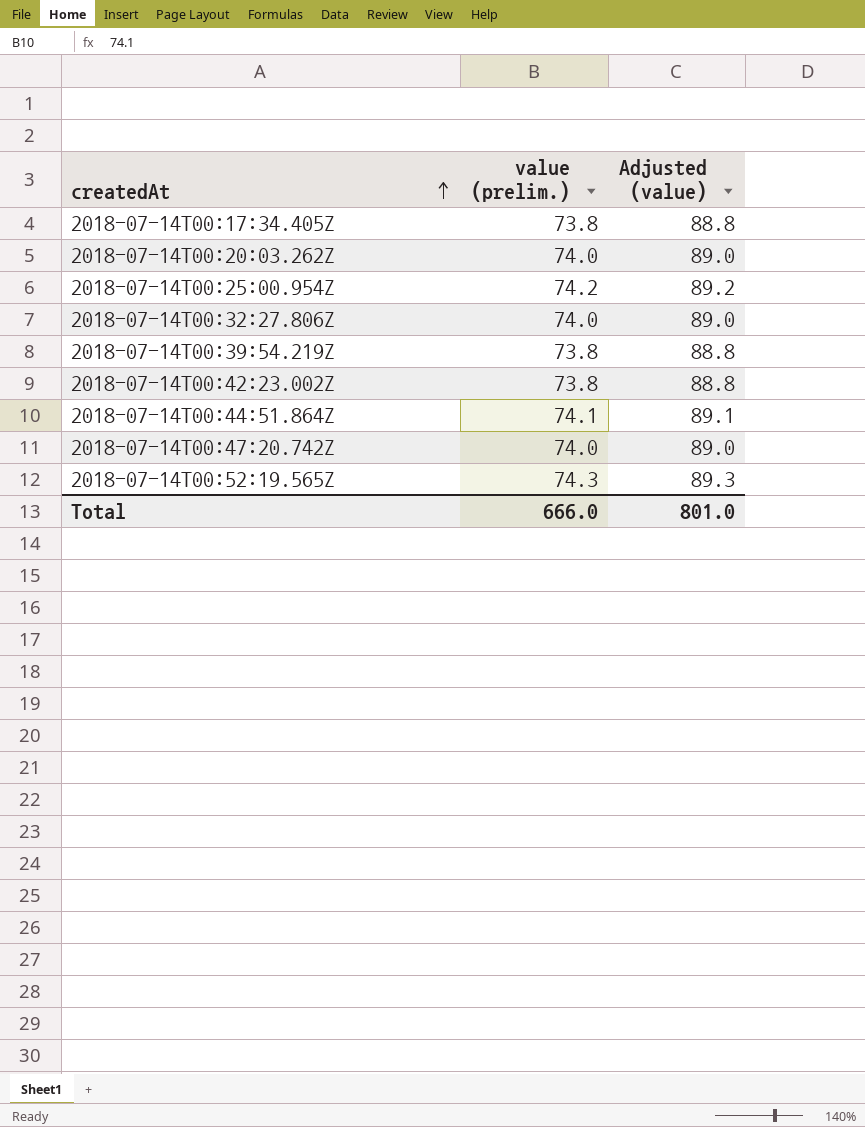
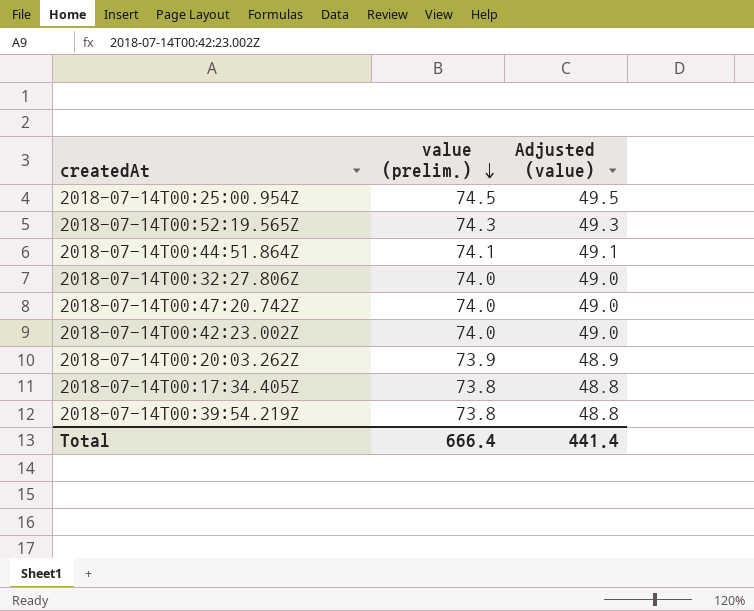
row order: createdAt ascending -> value (prelim.) descending
column Adjusted (value) | formula: [value (prelim.)] + 15 -> [value (prelim.)] - 25
2018-07-14T00:25:00.954Z | value (prelim.): 74.2 -> 74.5
2018-07-14T00:42:23.002Z | value (prelim.): 73.8 -> 74.0
2018-07-14T00:20:03.262Z | value (prelim.): 74.0 -> 73.9
Total | value (prelim.): 666.0 -> 666.4
Total | Adjusted (value): 801.0 -> 441.4

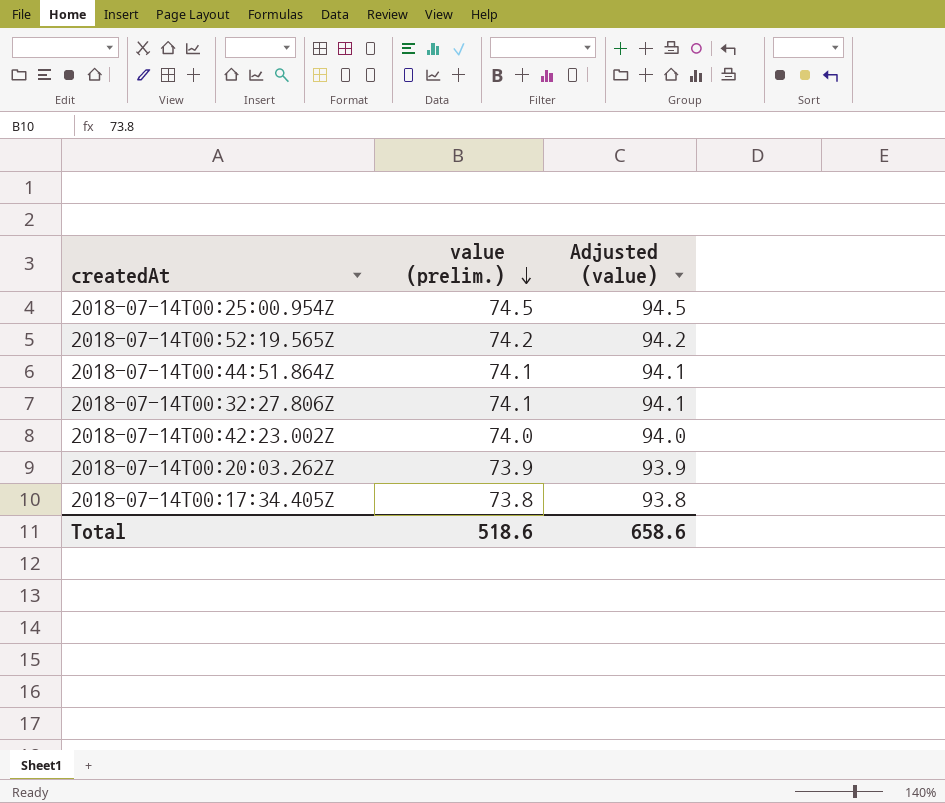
column Adjusted (value) | formula: [value (prelim.)] - 25 -> [value (prelim.)] + 20
row 2018-07-14T00:47:20.742Z: 74.0 | 49.0 -> none
row 2018-07-14T00:39:54.219Z: 73.8 | 48.8 -> none
2018-07-14T00:52:19.565Z | value (prelim.): 74.3 -> 74.2
2018-07-14T00:32:27.806Z | value (prelim.): 74.0 -> 74.1
Total | value (prelim.): 666.4 -> 518.6
Total | Adjusted (value): 441.4 -> 658.6

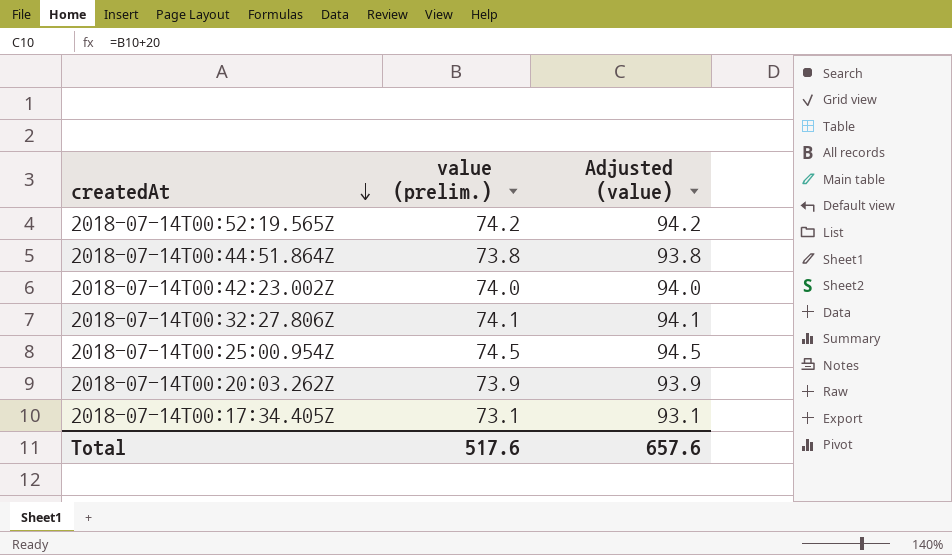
row order: value (prelim.) descending -> createdAt descending
2018-07-14T00:44:51.864Z | value (prelim.): 74.1 -> 73.8
2018-07-14T00:44:51.864Z | Adjusted (value): 94.1 -> 93.8
2018-07-14T00:17:34.405Z | value (prelim.): 73.8 -> 73.1
2018-07-14T00:17:34.405Z | Adjusted (value): 93.8 -> 93.1
Total | value (prelim.): 518.6 -> 517.6
Total | Adjusted (value): 658.6 -> 657.6

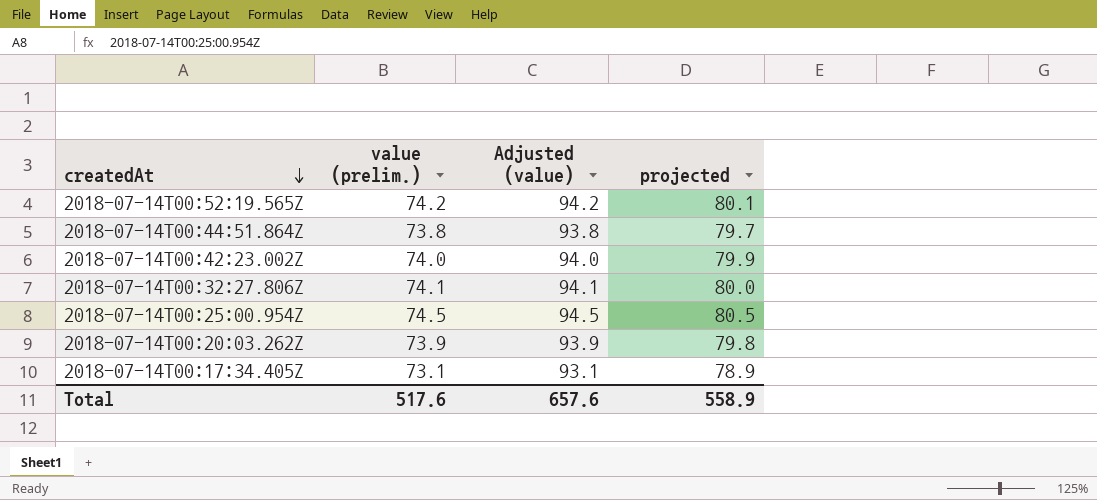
column projected | formula: none -> [value (prelim.)] * 1.08

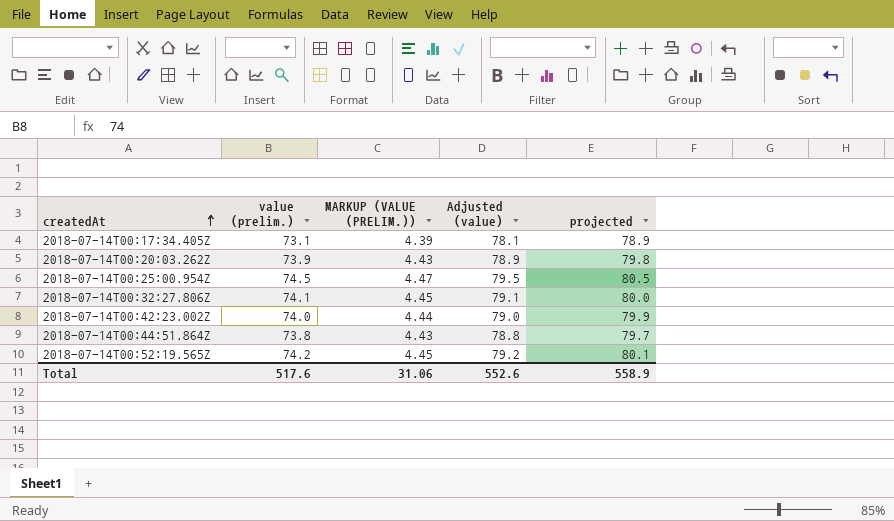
row order: createdAt descending -> createdAt ascending
column MARKUP (VALUE (PRELIM.)) | formula: none -> [value (prelim.)] * 0.06
column Adjusted (value) | formula: [value (prelim.)] + 20 -> [value (prelim.)] + 5
Total | Adjusted (value): 657.6 -> 552.6

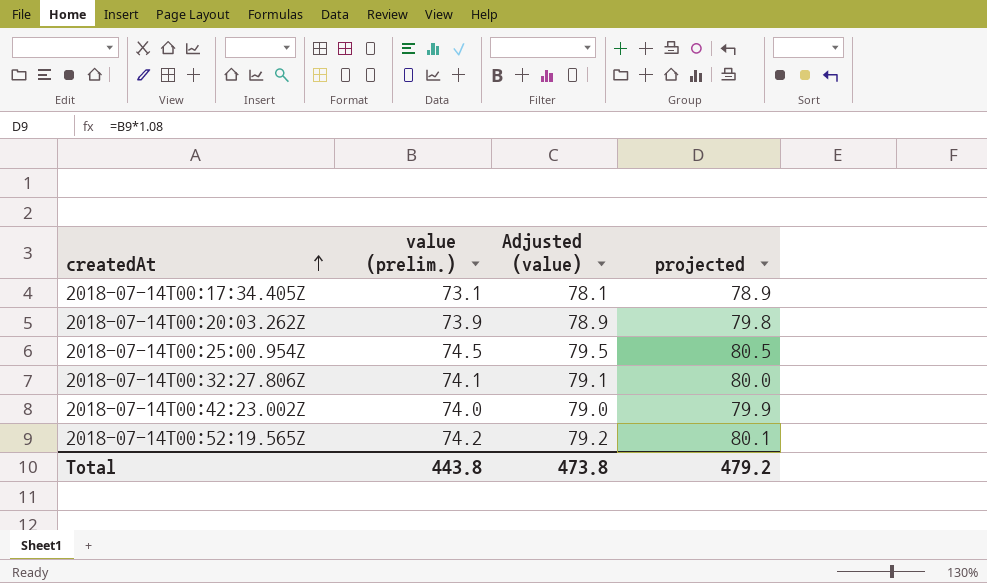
column MARKUP (VALUE (PRELIM.)) | formula: [value (prelim.)] * 0.06 -> none
row 2018-07-14T00:44:51.864Z: 73.8 | 4.43 | 78.8 | 79.7 -> none
Total | value (prelim.): 517.6 -> 443.8
Total | Adjusted (value): 552.6 -> 473.8
Total | projected: 558.9 -> 479.2

